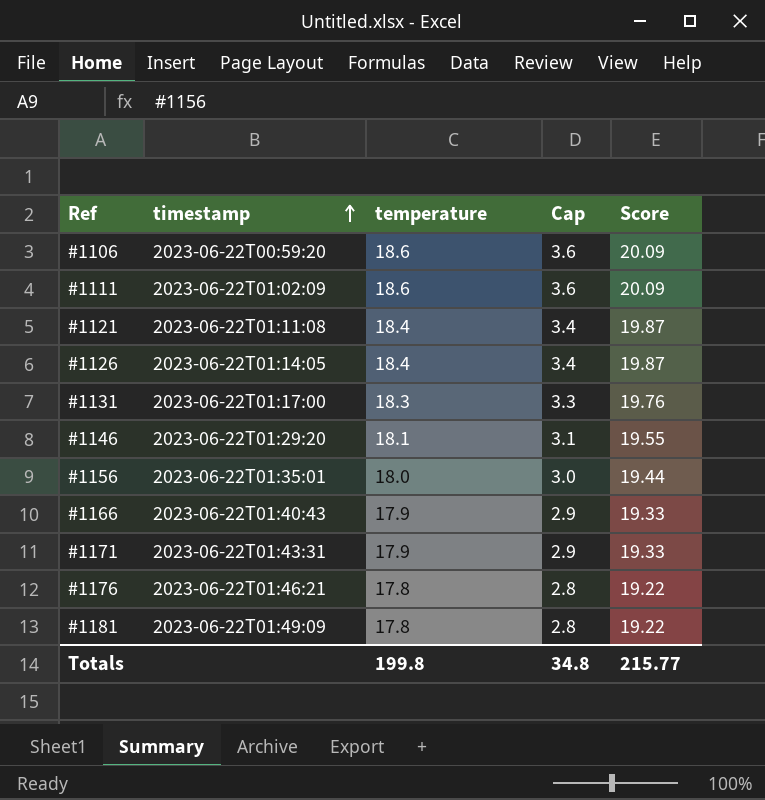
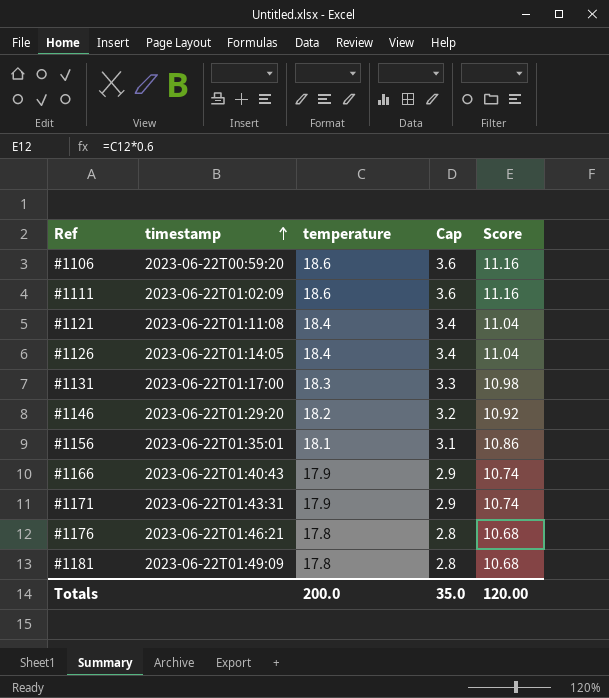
column Score | formula: [temperature] * 1.08 -> [temperature] * 0.6
#1146 | temperature: 18.1 -> 18.2
#1146 | Cap: 3.1 -> 3.2
#1156 | temperature: 18.0 -> 18.1
#1156 | Cap: 3.0 -> 3.1
Totals | temperature: 199.8 -> 200.0
Totals | Cap: 34.8 -> 35.0
Totals | Score: 215.77 -> 120.00

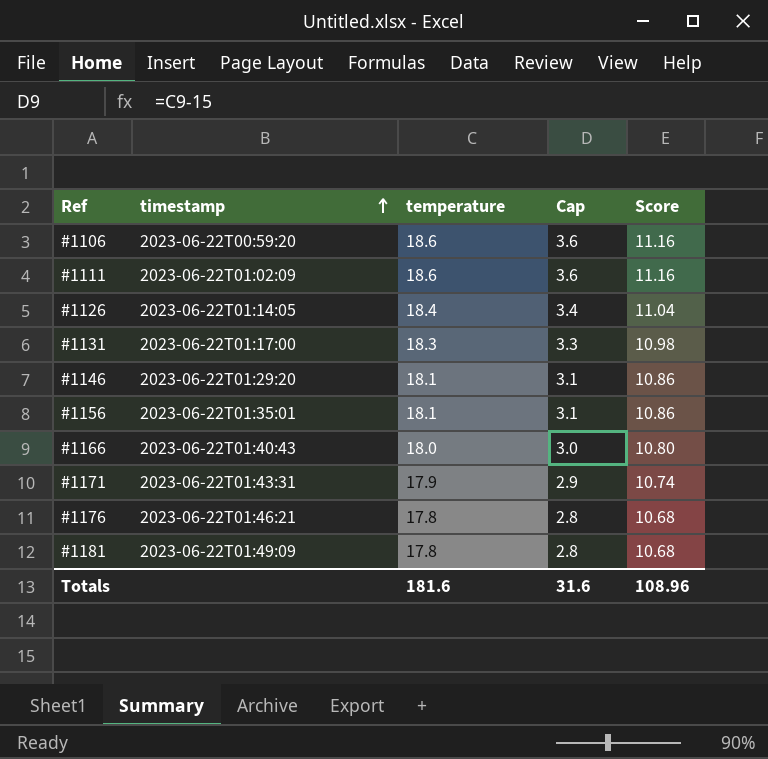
row #1121: 2023-06-22T01:11:08 | 18.4 | 3.4 | 11.04 -> none
#1146 | temperature: 18.2 -> 18.1
#1146 | Cap: 3.2 -> 3.1
#1146 | Score: 10.92 -> 10.86
#1166 | temperature: 17.9 -> 18.0
#1166 | Cap: 2.9 -> 3.0
#1166 | Score: 10.74 -> 10.80
Totals | temperature: 200.0 -> 181.6
Totals | Cap: 35.0 -> 31.6
Totals | Score: 120.00 -> 108.96

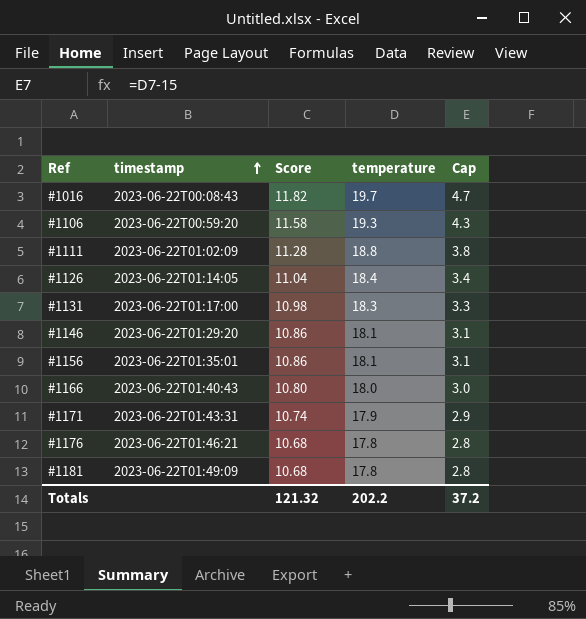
column Score | position: 5 -> 3
row #1016: none -> 2023-06-22T00:08:43 | 11.82 | 19.7 | 4.7
#1106 | Score: 11.16 -> 11.58
#1106 | temperature: 18.6 -> 19.3
#1106 | Cap: 3.6 -> 4.3
#1111 | Score: 11.16 -> 11.28
#1111 | temperature: 18.6 -> 18.8
#1111 | Cap: 3.6 -> 3.8
Totals | Score: 108.96 -> 121.32
Totals | temperature: 181.6 -> 202.2
Totals | Cap: 31.6 -> 37.2

